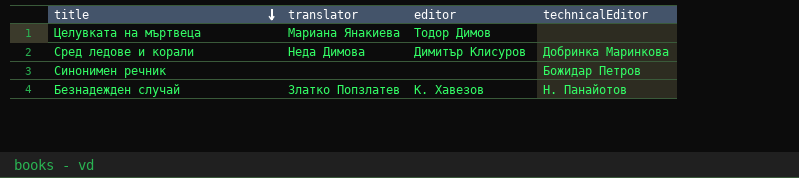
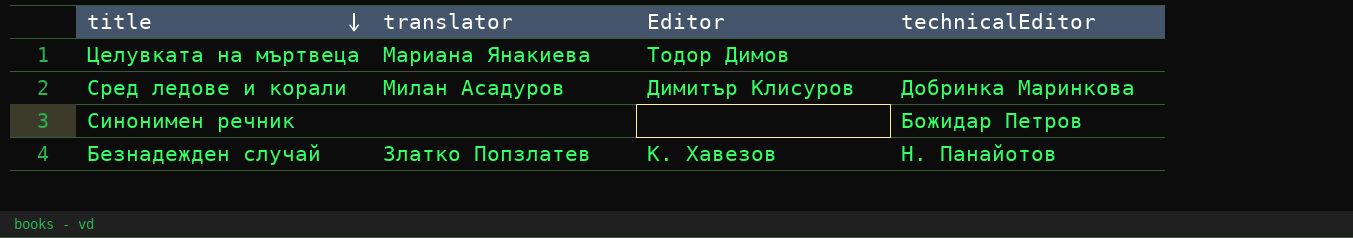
column name: editor -> Editor
Сред ледове и корали | translator: Неда Димова -> Милан Асадуров

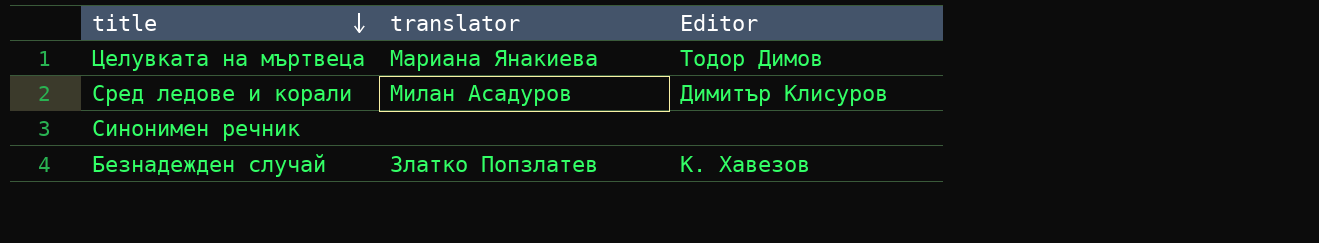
column technicalEditor | position: 4 -> none

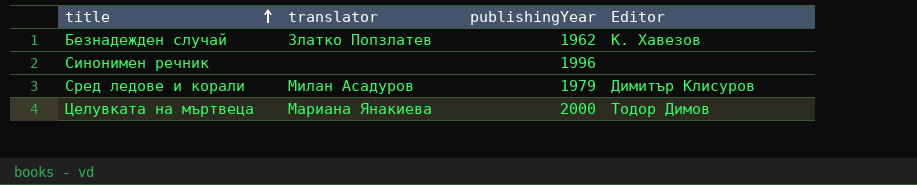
row order: title descending -> title ascending
column publishingYear | position: none -> 3

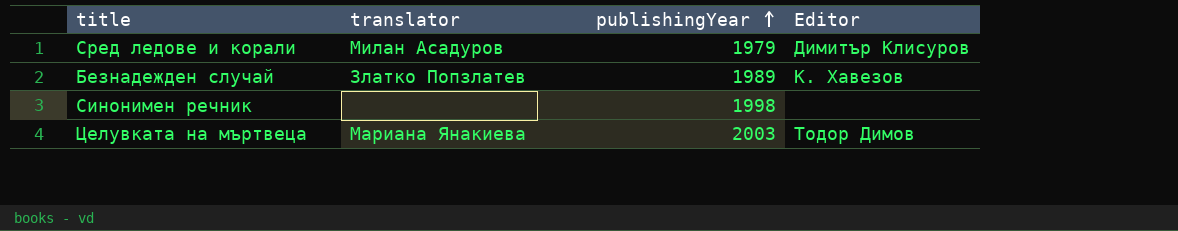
row order: title ascending -> publishingYear ascending
Безнадежден случай | publishingYear: 1962 -> 1989
Синонимен речник | publishingYear: 1996 -> 1998
Целувката на мъртвеца | publishingYear: 2000 -> 2003

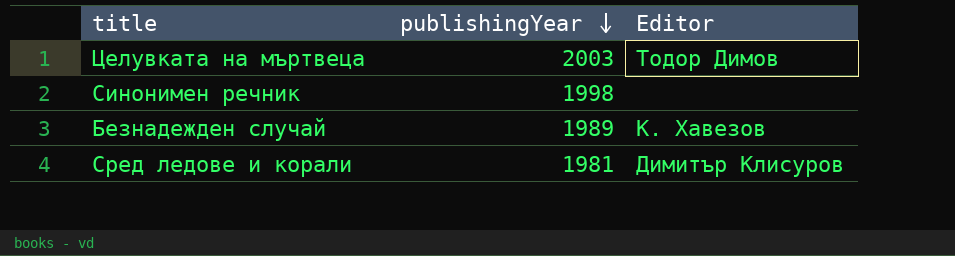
row order: publishingYear ascending -> publishingYear descending
column translator | position: 2 -> none
Сред ледове и корали | publishingYear: 1979 -> 1981

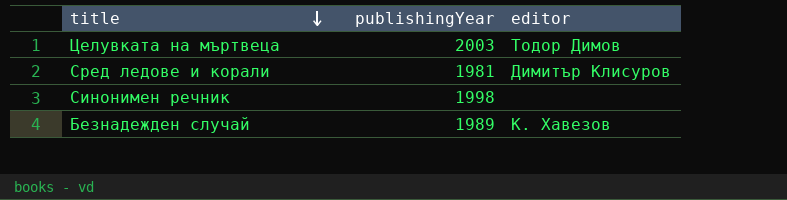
row order: publishingYear descending -> title descending
column name: Editor -> editor

